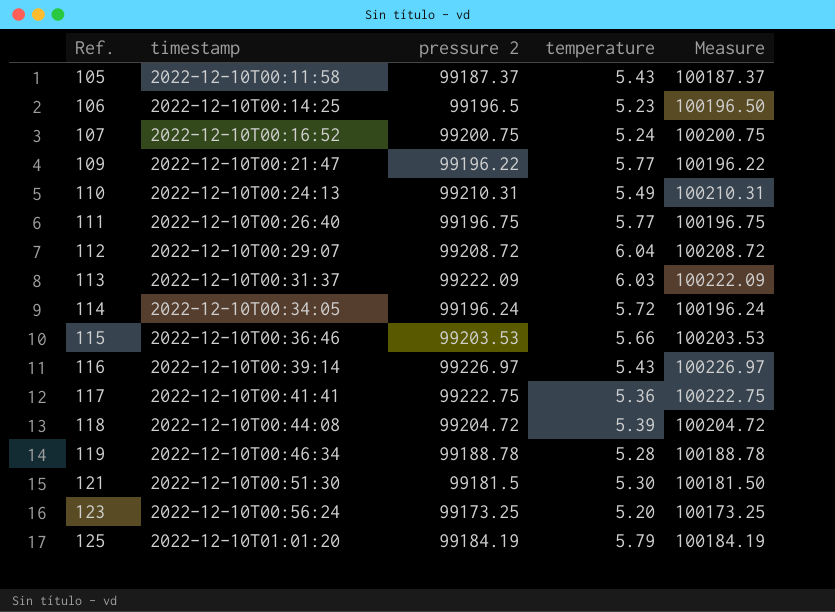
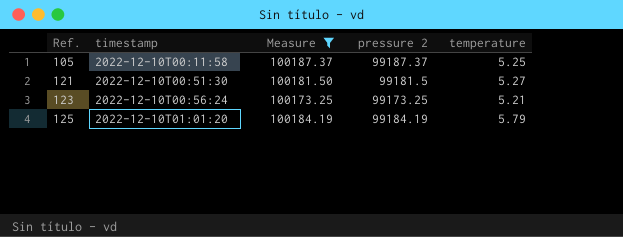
filter: none -> Measure <= 100187.37
column Measure | position: 5 -> 3
105 | temperature: 5.43 -> 5.25
121 | temperature: 5.30 -> 5.27
123 | temperature: 5.20 -> 5.21

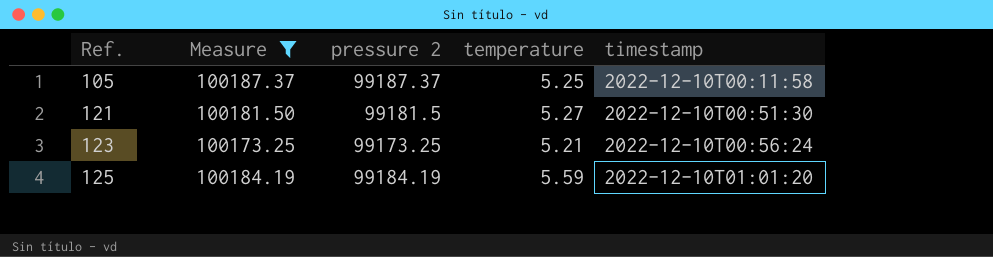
column timestamp | position: 2 -> 5
125 | temperature: 5.79 -> 5.59

